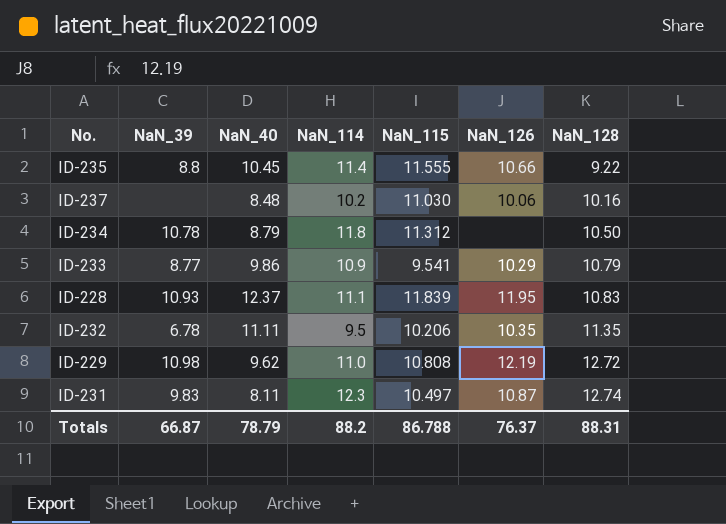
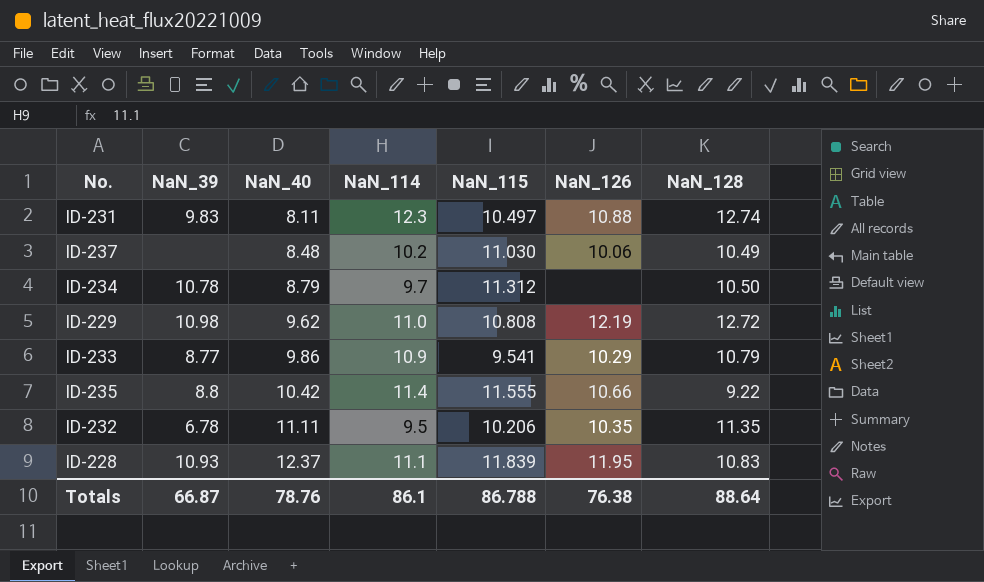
row order: NaN_128 ascending -> NaN_40 ascending
ID-231 | NaN_126: 10.87 -> 10.88
ID-237 | NaN_128: 10.16 -> 10.49
ID-234 | NaN_114: 11.8 -> 9.7
ID-235 | NaN_40: 10.45 -> 10.42
Totals | NaN_40: 78.79 -> 78.76
Totals | NaN_114: 88.2 -> 86.1
Totals | NaN_126: 76.37 -> 76.38
Totals | NaN_128: 88.31 -> 88.64

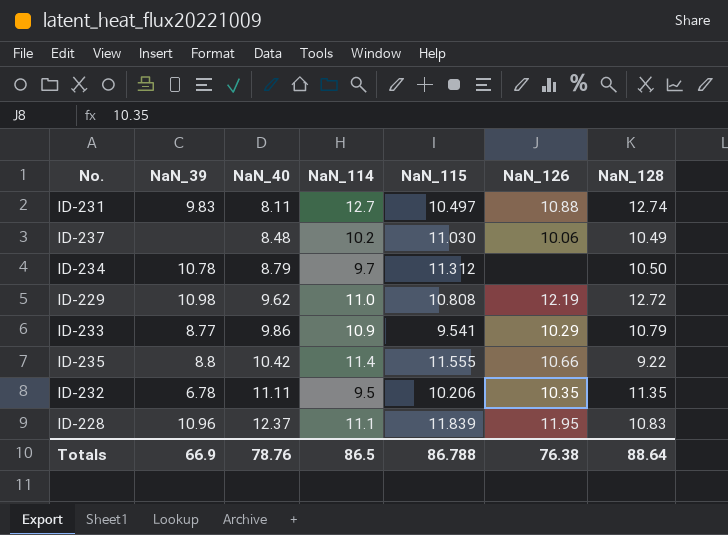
ID-231 | NaN_114: 12.3 -> 12.7
ID-228 | NaN_39: 10.93 -> 10.96
Totals | NaN_39: 66.87 -> 66.9
Totals | NaN_114: 86.1 -> 86.5

